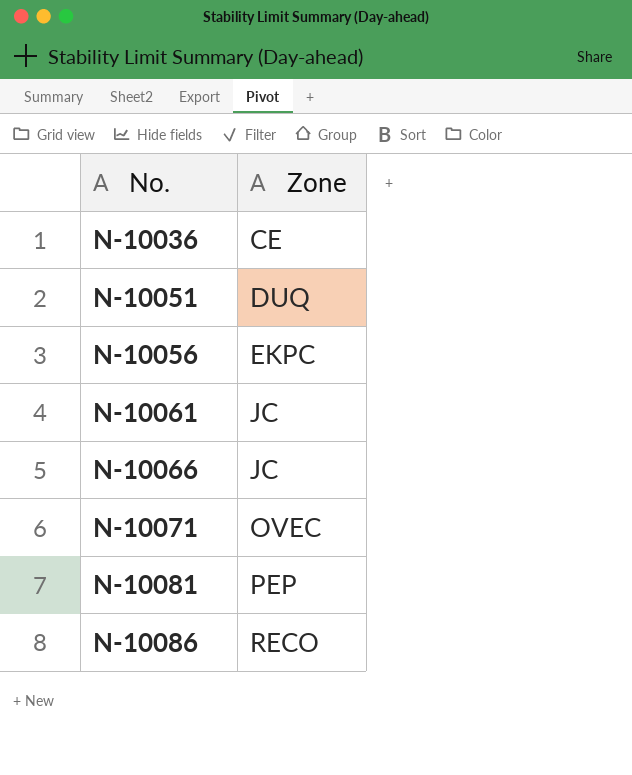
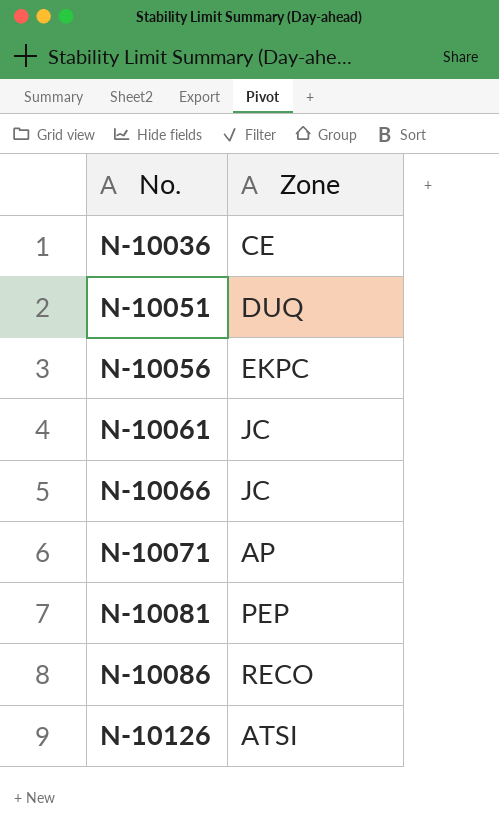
N-10071 | Zone: OVEC -> AP
row N-10126: none -> ATSI

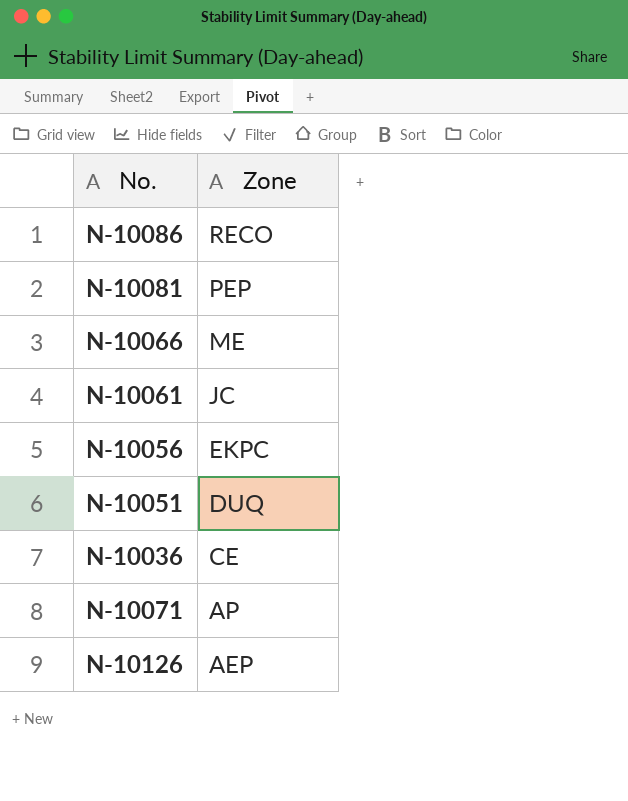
row order: No. ascending -> Zone descending
N-10066 | Zone: JC -> ME
N-10126 | Zone: ATSI -> AEP

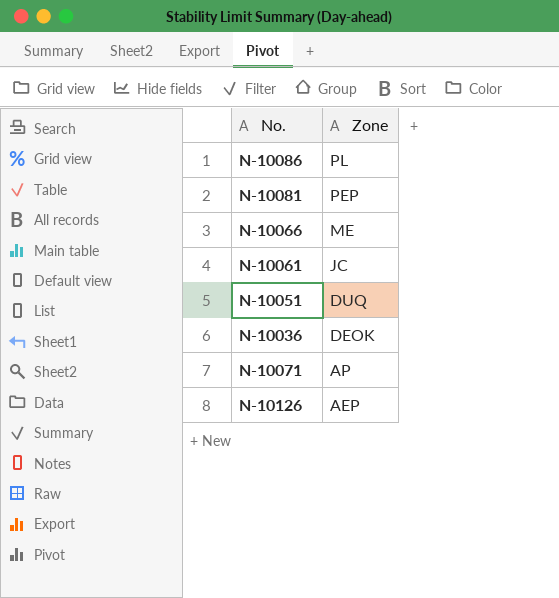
row N-10056: EKPC -> none
N-10086 | Zone: RECO -> PL
N-10036 | Zone: CE -> DEOK

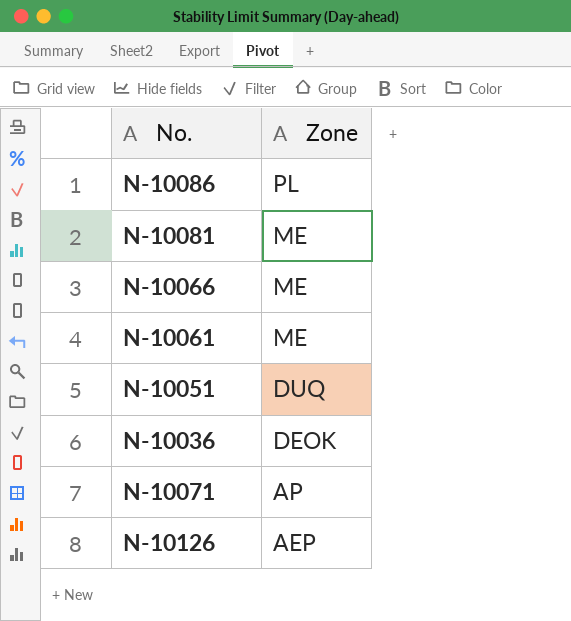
N-10081 | Zone: PEP -> ME
N-10061 | Zone: JC -> ME

